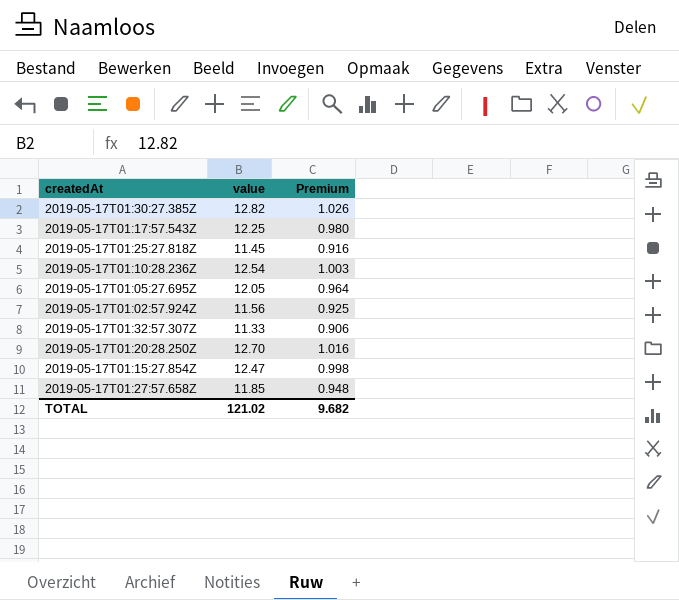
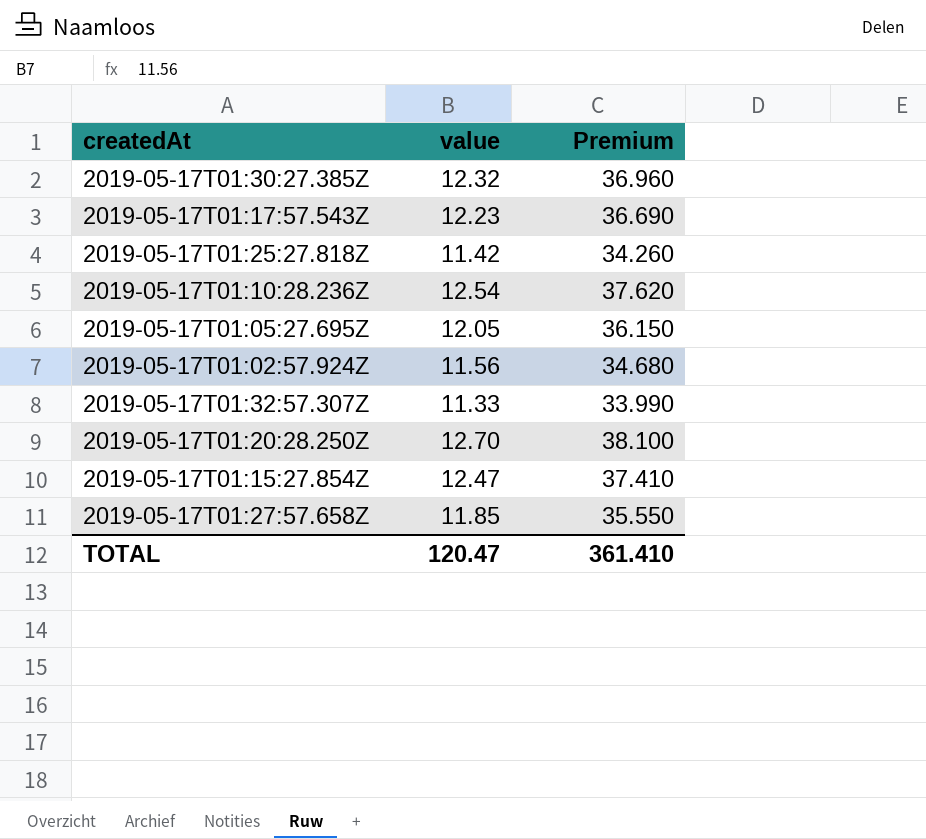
column Premium | formula: [value] * 0.08 -> [value] * 3
2019-05-17T01:30:27.385Z | value: 12.82 -> 12.32
2019-05-17T01:17:57.543Z | value: 12.25 -> 12.23
2019-05-17T01:25:27.818Z | value: 11.45 -> 11.42
TOTAL | value: 121.02 -> 120.47
TOTAL | Premium: 9.682 -> 361.410

